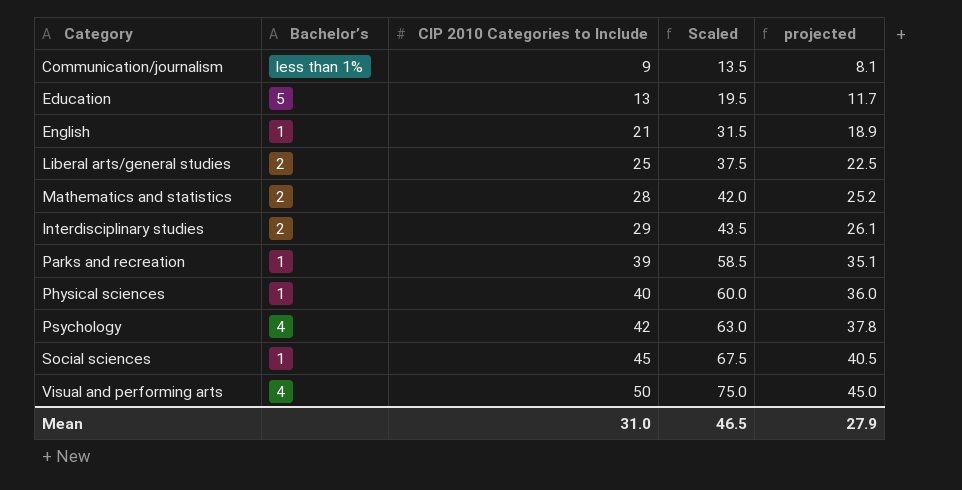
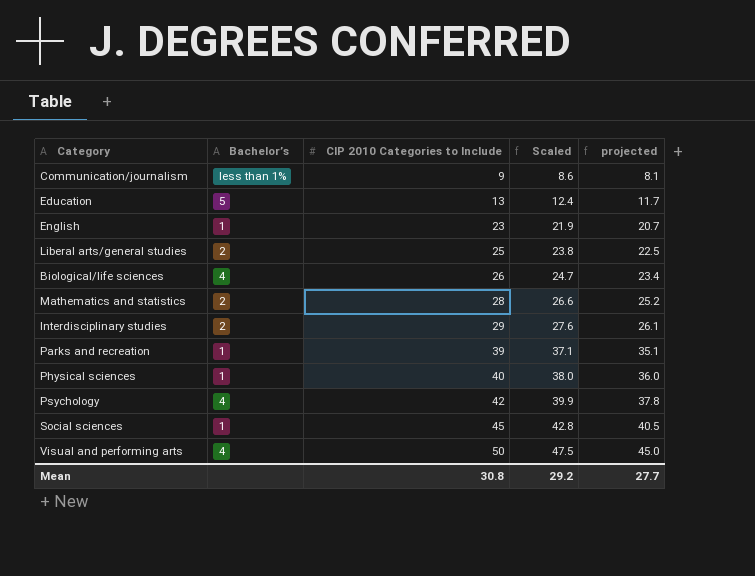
column Scaled | formula: [CIP 2010 Categories to Include] * 1.5 -> [CIP 2010 Categories to Include] * 0.95
English | CIP 2010 Categories to Include: 21 -> 23
English | projected: 18.9 -> 20.7
row Biological/life sciences: none -> 4 | 26 | 24.7 | 23.4
Mean | CIP 2010 Categories to Include: 31.0 -> 30.8
Mean | Scaled: 46.5 -> 29.2
Mean | projected: 27.9 -> 27.7

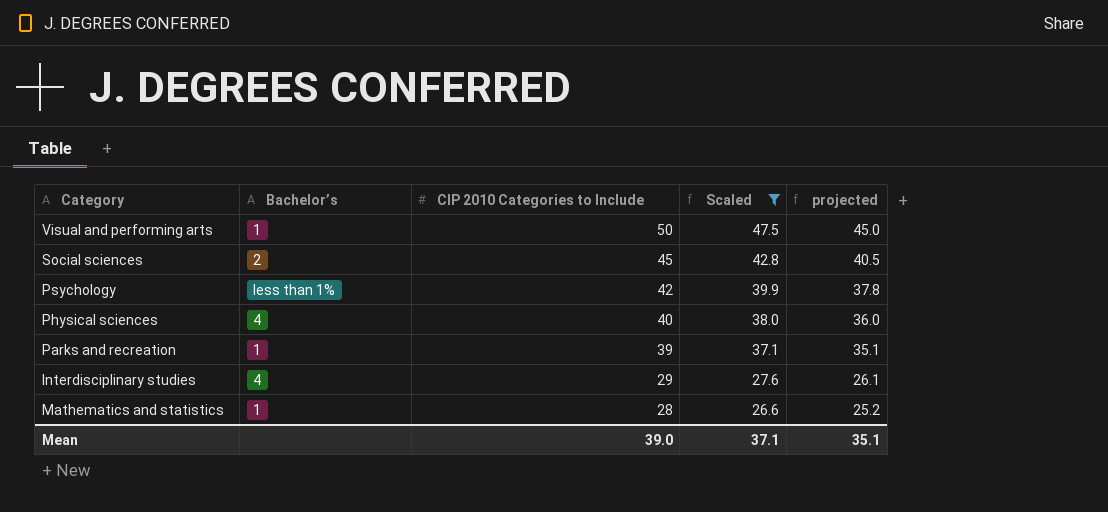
filter: none -> Scaled >= 26.6
row order: CIP 2010 Categories to Include ascending -> CIP 2010 Categories to Include descending
Visual and performing arts | Bachelor’s: 4 -> 1
Social sciences | Bachelor’s: 1 -> 2
Psychology | Bachelor’s: 4 -> less than 1%
Physical sciences | Bachelor’s: 1 -> 4
Interdisciplinary studies | Bachelor’s: 2 -> 4
Mathematics and statistics | Bachelor’s: 2 -> 1
Mean | CIP 2010 Categories to Include: 30.8 -> 39.0
Mean | Scaled: 29.2 -> 37.1
Mean | projected: 27.7 -> 35.1

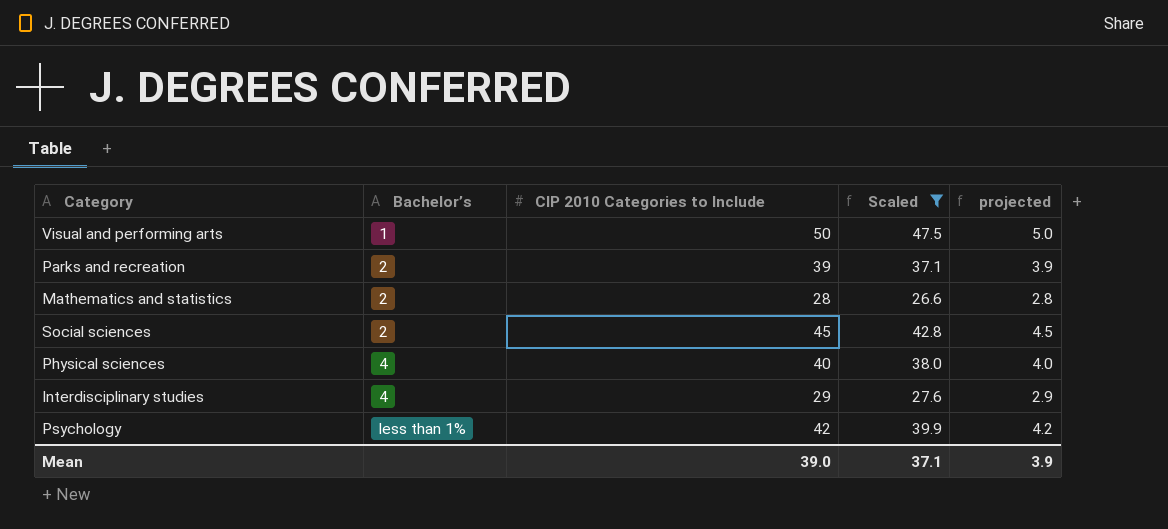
row order: CIP 2010 Categories to Include descending -> Bachelor’s ascending
column projected | formula: [CIP 2010 Categories to Include] * 0.9 -> [CIP 2010 Categories to Include] * 0.1
Parks and recreation | Bachelor’s: 1 -> 2
Mathematics and statistics | Bachelor’s: 1 -> 2
Mean | projected: 35.1 -> 3.9

